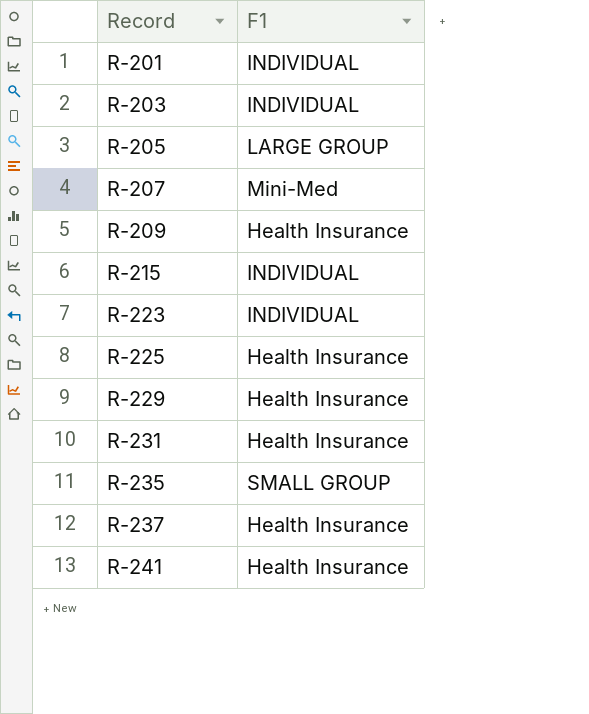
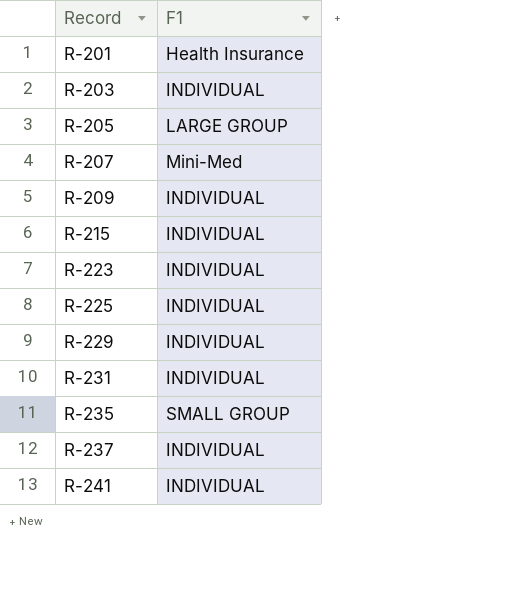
R-201 | F1: INDIVIDUAL -> Health Insurance
R-209 | F1: Health Insurance -> INDIVIDUAL
R-225 | F1: Health Insurance -> INDIVIDUAL
R-229 | F1: Health Insurance -> INDIVIDUAL
R-231 | F1: Health Insurance -> INDIVIDUAL
R-237 | F1: Health Insurance -> INDIVIDUAL
R-241 | F1: Health Insurance -> INDIVIDUAL

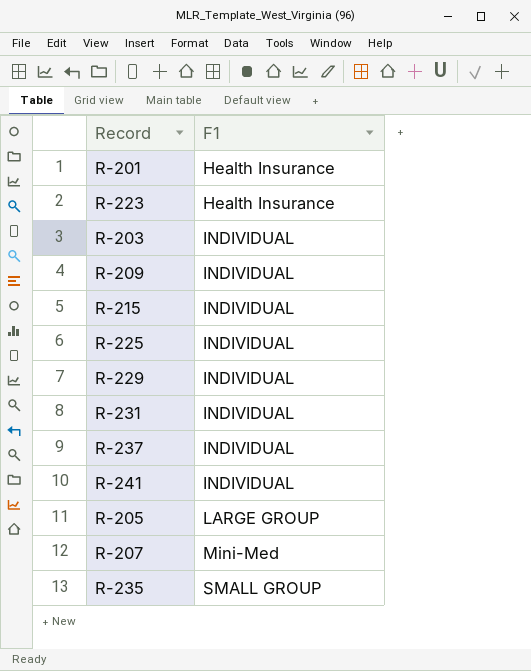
row order: Record ascending -> F1 ascending
R-223 | F1: INDIVIDUAL -> Health Insurance

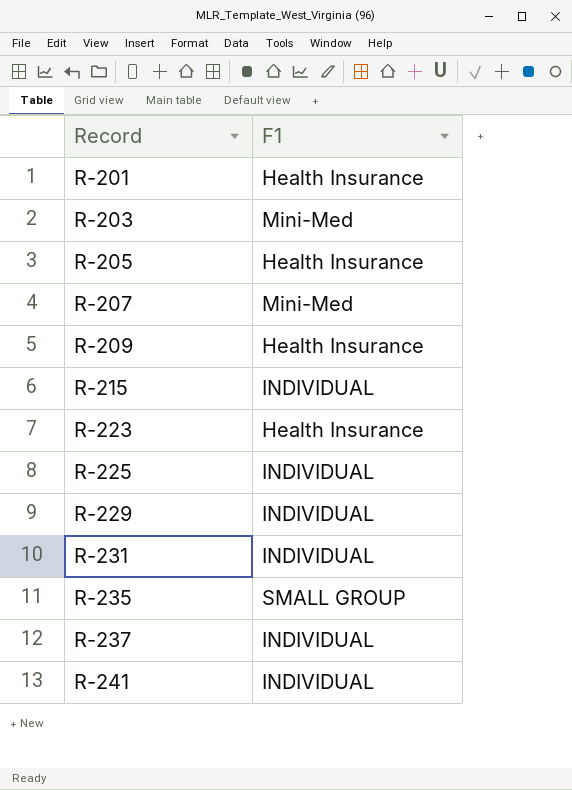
row order: F1 ascending -> Record ascending
R-203 | F1: INDIVIDUAL -> Mini-Med
R-205 | F1: LARGE GROUP -> Health Insurance
R-209 | F1: INDIVIDUAL -> Health Insurance

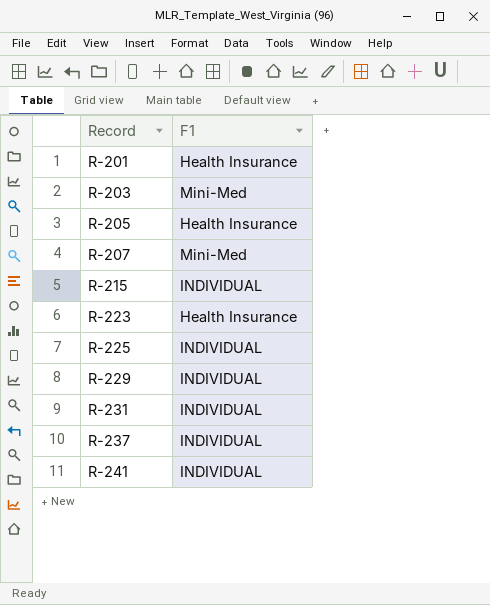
row R-209: Health Insurance -> none
row R-235: SMALL GROUP -> none

